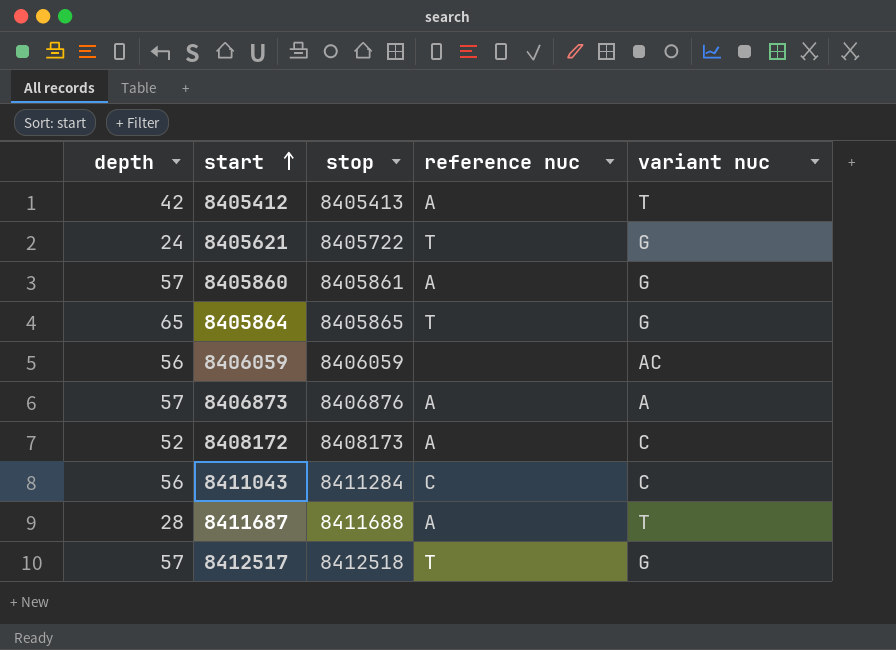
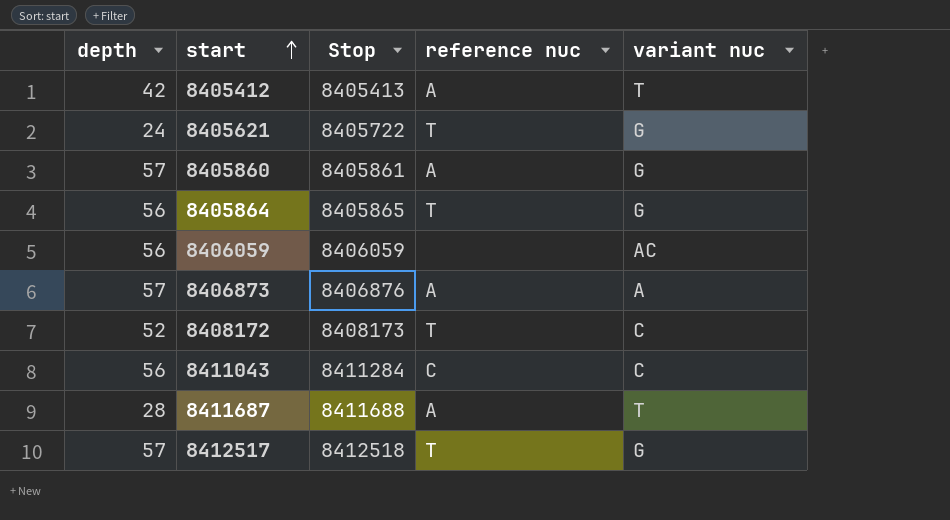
column name: stop -> Stop
8405864 | depth: 65 -> 56
8408172 | reference nuc: A -> T

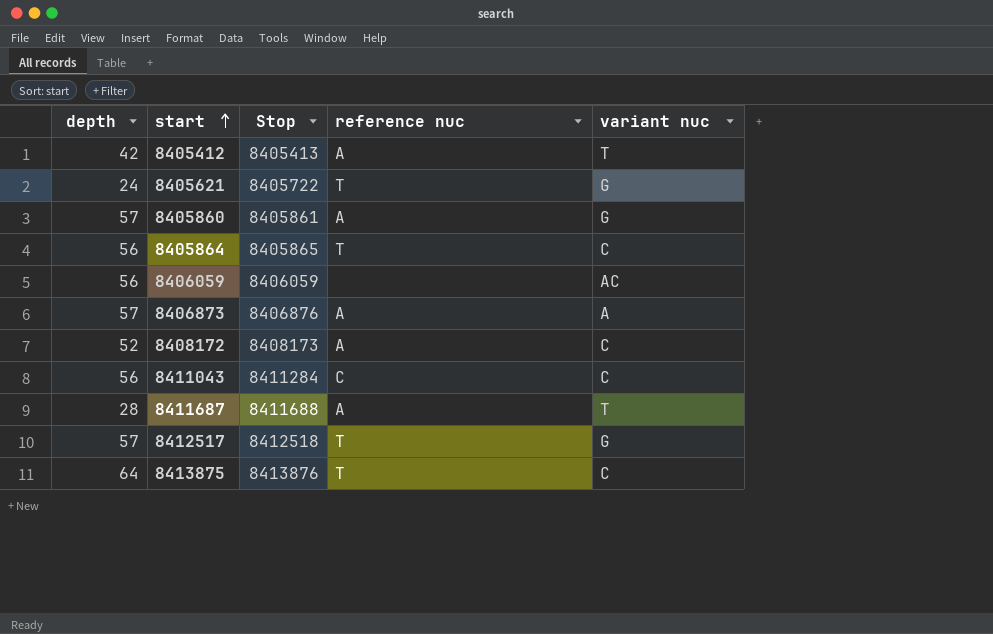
8405864 | variant nuc: G -> C
8408172 | reference nuc: T -> A
row 8413875: none -> 64 | 8413876 | T | C

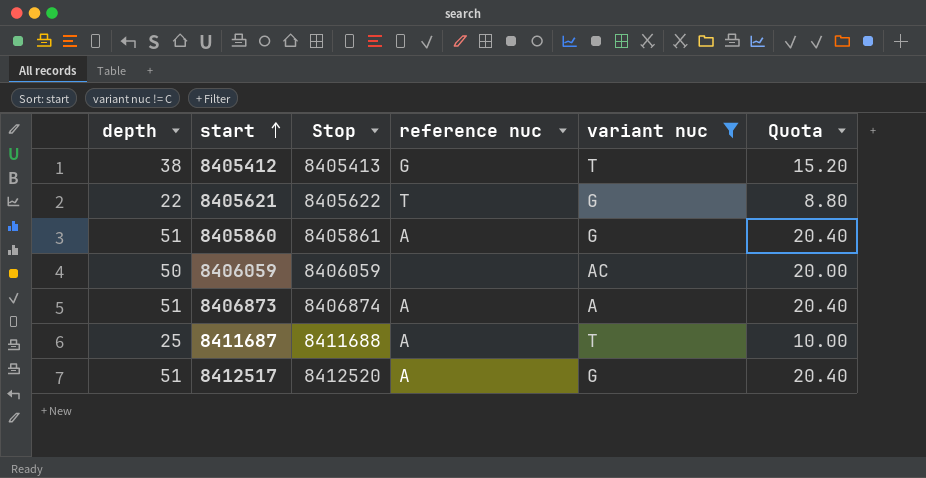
filter: none -> variant nuc != C
column Quota | formula: none -> [depth] * 0.4
8405412 | depth: 42 -> 38
8405412 | reference nuc: A -> G
8405621 | depth: 24 -> 22
8405621 | Stop: 8405722 -> 8405622
8405860 | depth: 57 -> 51
8406059 | depth: 56 -> 50
8406873 | depth: 57 -> 51
8406873 | Stop: 8406876 -> 8406874
8411687 | depth: 28 -> 25
8412517 | depth: 57 -> 51
8412517 | Stop: 8412518 -> 8412520
8412517 | reference nuc: T -> A

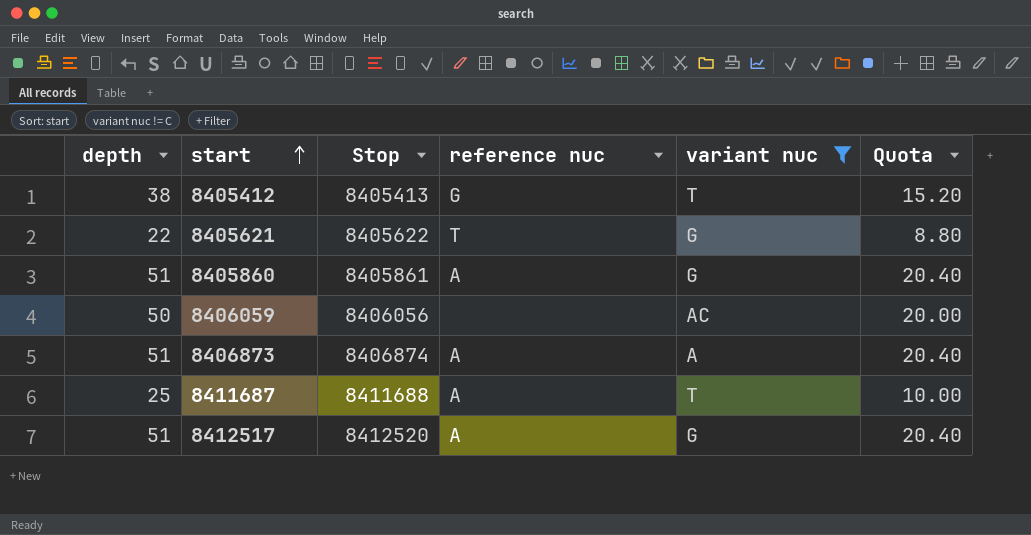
8406059 | Stop: 8406059 -> 8406056

